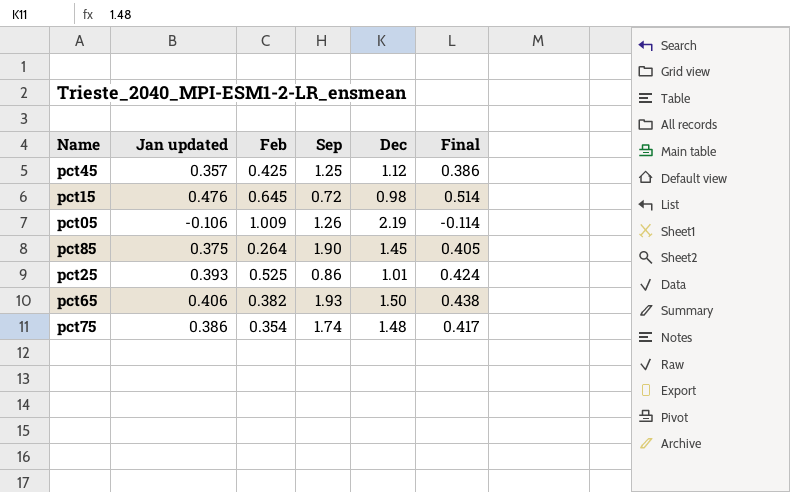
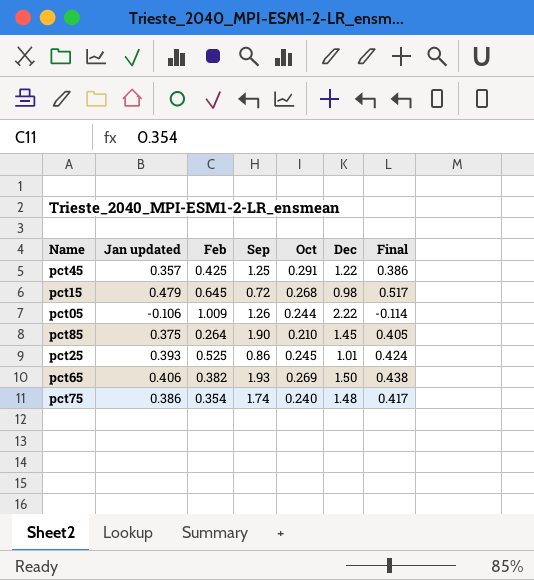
column Oct | position: none -> 5
pct45 | Dec: 1.12 -> 1.22
pct15 | Jan updated: 0.476 -> 0.479
pct15 | Final: 0.514 -> 0.517
pct05 | Dec: 2.19 -> 2.22

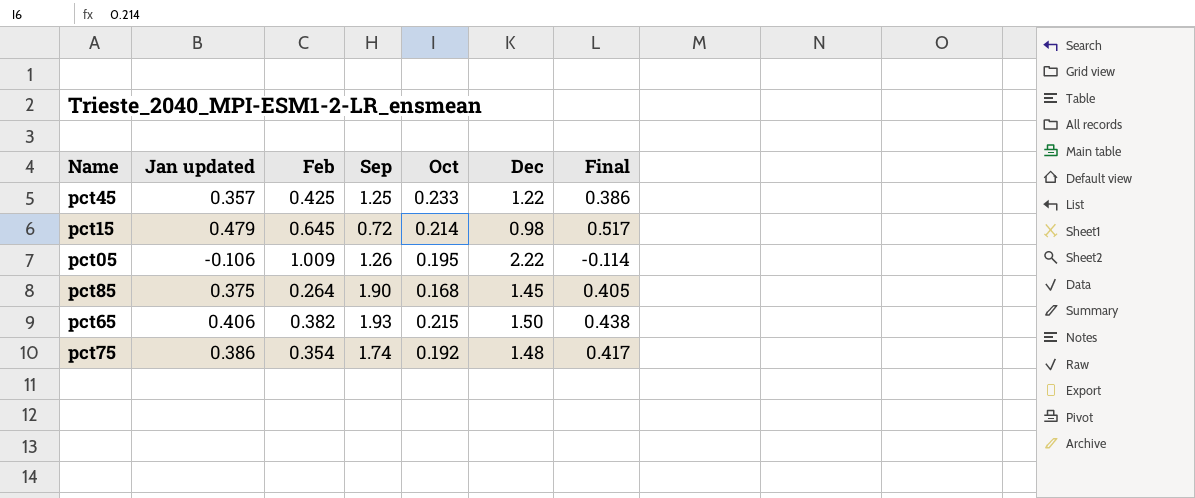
row pct25: 0.393 | 0.525 | 0.86 | 0.245 | 1.01 | 0.424 -> none
pct45 | Oct: 0.291 -> 0.233
pct15 | Oct: 0.268 -> 0.214
pct05 | Oct: 0.244 -> 0.195
pct85 | Oct: 0.210 -> 0.168
pct65 | Oct: 0.269 -> 0.215
pct75 | Oct: 0.240 -> 0.192

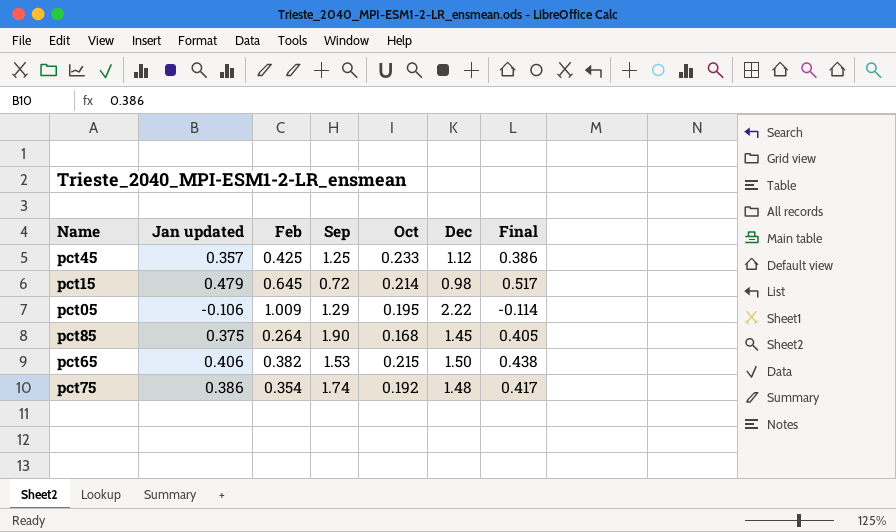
pct45 | Dec: 1.22 -> 1.12
pct05 | Sep: 1.26 -> 1.29
pct65 | Sep: 1.93 -> 1.53

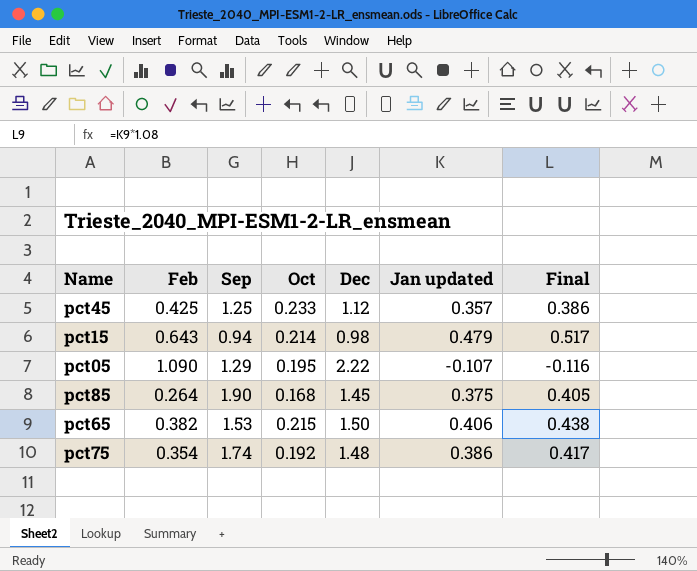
column Jan updated | position: 2 -> 6
pct15 | Feb: 0.645 -> 0.643
pct15 | Sep: 0.72 -> 0.94
pct05 | Feb: 1.009 -> 1.090
pct05 | Jan updated: -0.106 -> -0.107
pct05 | Final: -0.114 -> -0.116

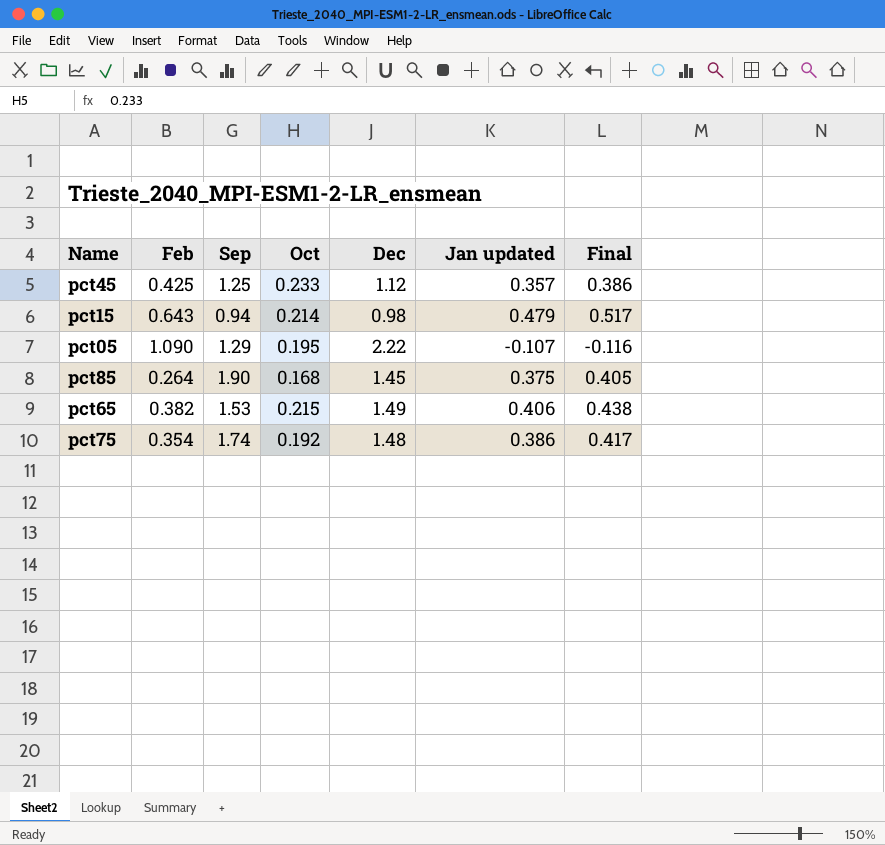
pct65 | Dec: 1.50 -> 1.49

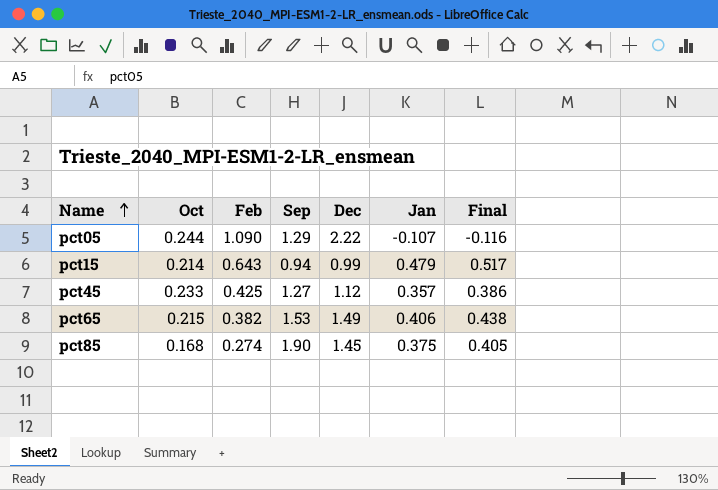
row order: none -> Name ascending
column Oct | position: 4 -> 2
column name: Jan updated -> Jan
row pct75: 0.354 | 1.74 | 0.192 | 1.48 | 0.386 | 0.417 -> none
pct05 | Oct: 0.195 -> 0.244
pct15 | Dec: 0.98 -> 0.99
pct45 | Sep: 1.25 -> 1.27
pct85 | Feb: 0.264 -> 0.274

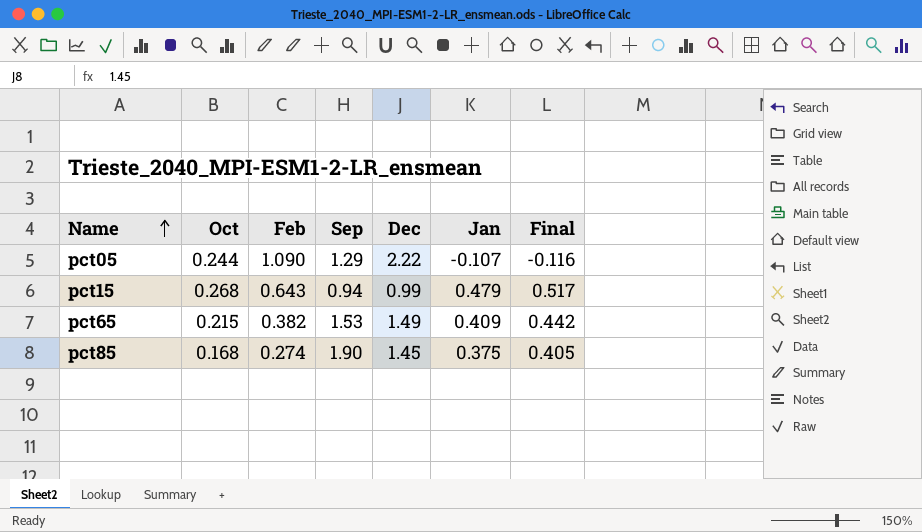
row pct45: 0.233 | 0.425 | 1.27 | 1.12 | 0.357 | 0.386 -> none
pct15 | Oct: 0.214 -> 0.268
pct65 | Jan: 0.406 -> 0.409
pct65 | Final: 0.438 -> 0.442

